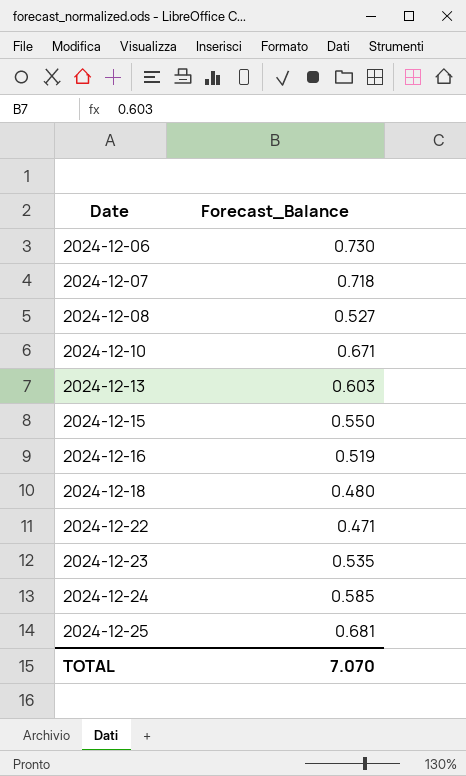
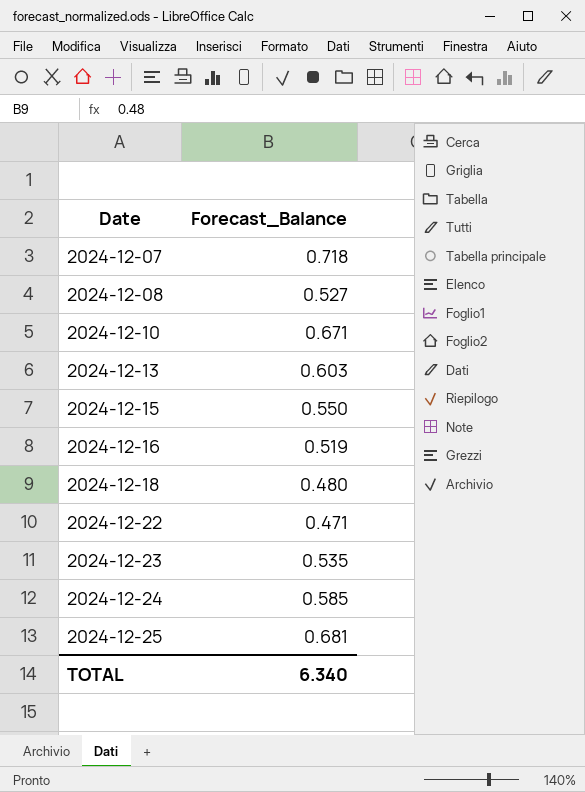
row 2024-12-06: 0.730 -> none
TOTAL | Forecast_Balance: 7.070 -> 6.340

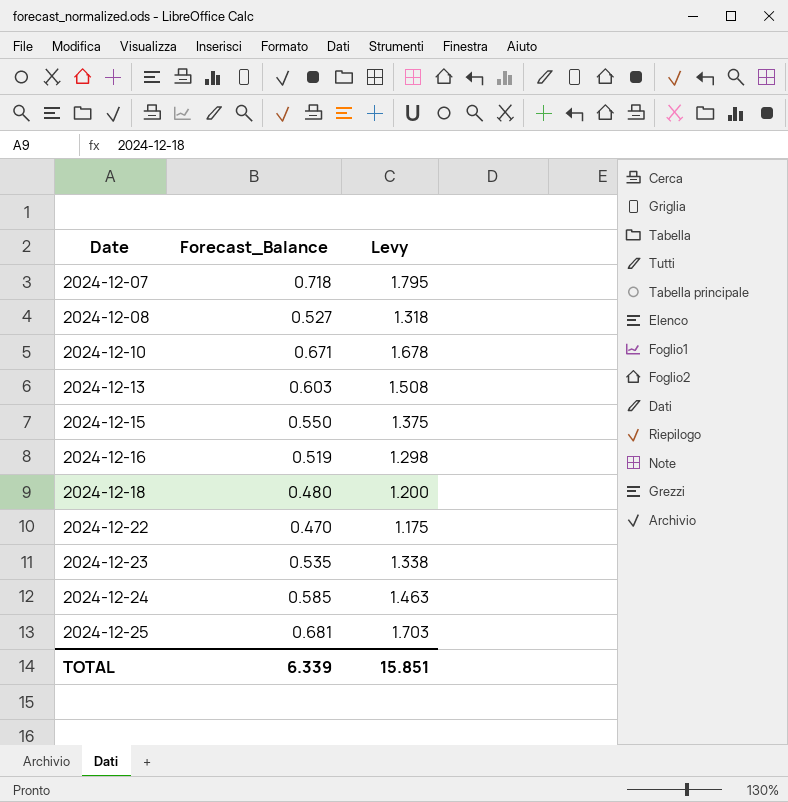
column Levy | formula: none -> [Forecast_Balance] * 2.5
2024-12-22 | Forecast_Balance: 0.471 -> 0.470
TOTAL | Forecast_Balance: 6.340 -> 6.339

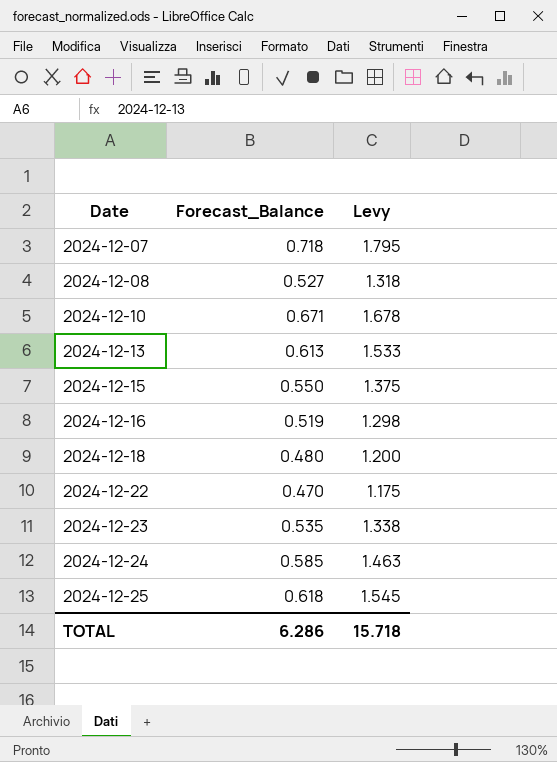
2024-12-13 | Forecast_Balance: 0.603 -> 0.613
2024-12-13 | Levy: 1.508 -> 1.533
2024-12-25 | Forecast_Balance: 0.681 -> 0.618
2024-12-25 | Levy: 1.703 -> 1.545
TOTAL | Forecast_Balance: 6.339 -> 6.286
TOTAL | Levy: 15.851 -> 15.718

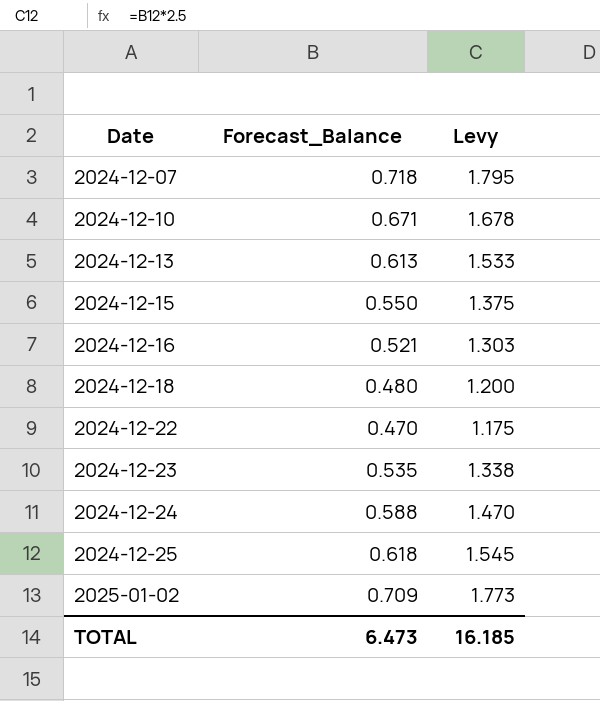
row 2024-12-08: 0.527 | 1.318 -> none
2024-12-16 | Forecast_Balance: 0.519 -> 0.521
2024-12-16 | Levy: 1.298 -> 1.303
2024-12-24 | Forecast_Balance: 0.585 -> 0.588
2024-12-24 | Levy: 1.463 -> 1.470
row 2025-01-02: none -> 0.709 | 1.773
TOTAL | Forecast_Balance: 6.286 -> 6.473
TOTAL | Levy: 15.718 -> 16.185

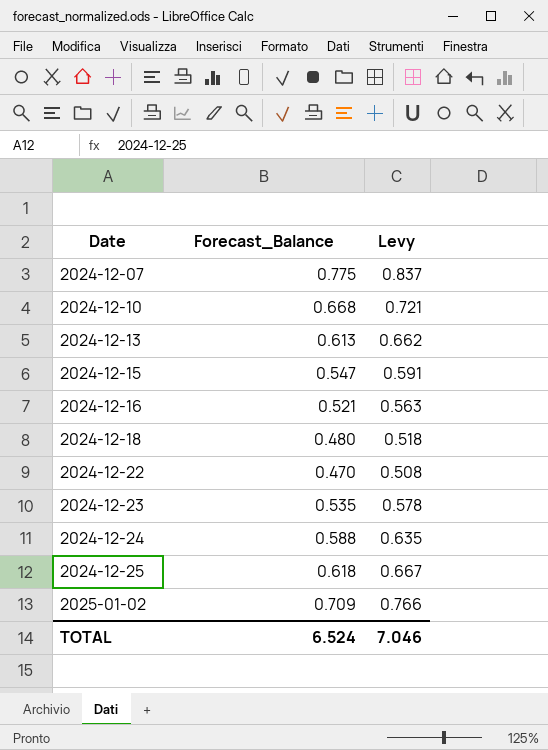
column Levy | formula: [Forecast_Balance] * 2.5 -> [Forecast_Balance] * 1.08
2024-12-07 | Forecast_Balance: 0.718 -> 0.775
2024-12-10 | Forecast_Balance: 0.671 -> 0.668
2024-12-15 | Forecast_Balance: 0.550 -> 0.547
TOTAL | Forecast_Balance: 6.473 -> 6.524
TOTAL | Levy: 16.185 -> 7.046

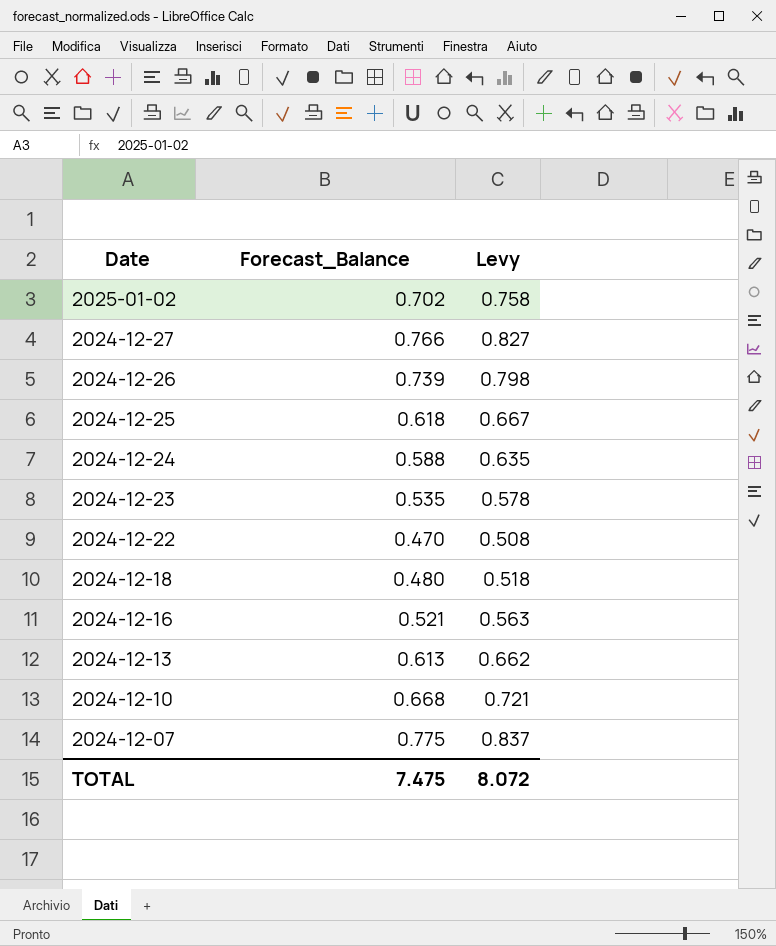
row order: Date ascending -> Date descending
row 2024-12-15: 0.547 | 0.591 -> none
2025-01-02 | Forecast_Balance: 0.709 -> 0.702
2025-01-02 | Levy: 0.766 -> 0.758
row 2024-12-27: none -> 0.766 | 0.827
row 2024-12-26: none -> 0.739 | 0.798
TOTAL | Forecast_Balance: 6.524 -> 7.475
TOTAL | Levy: 7.046 -> 8.072

